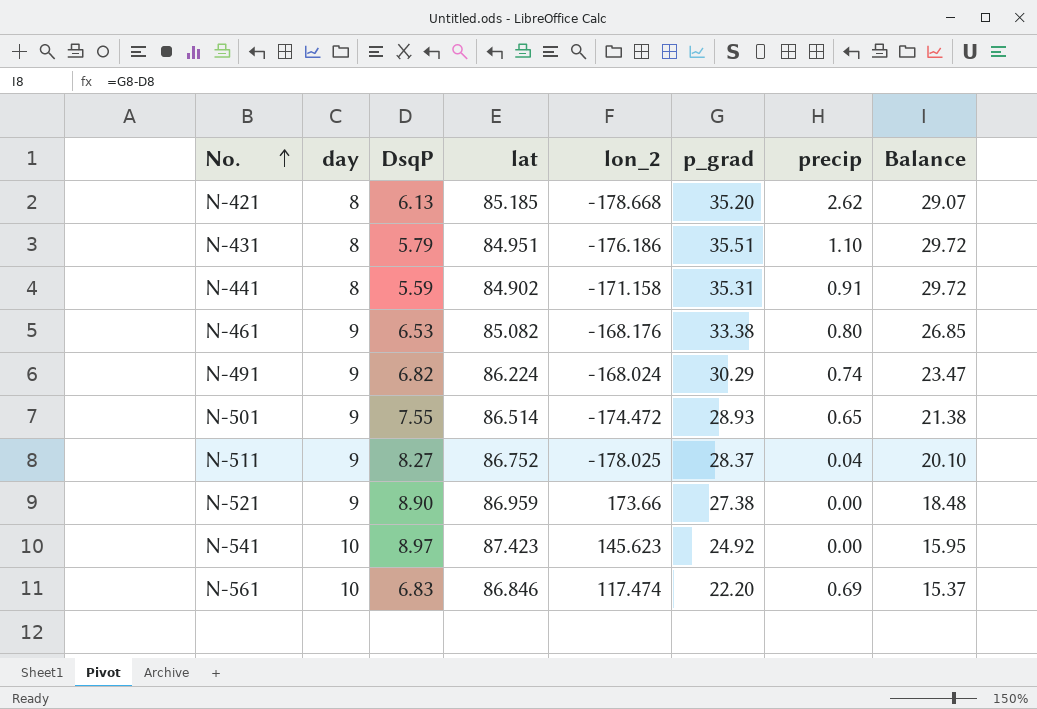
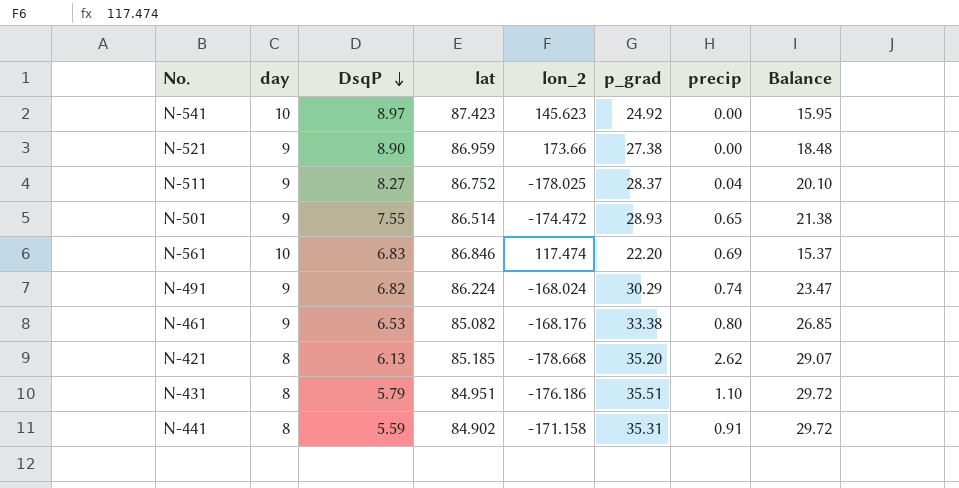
row order: No. ascending -> DsqP descending

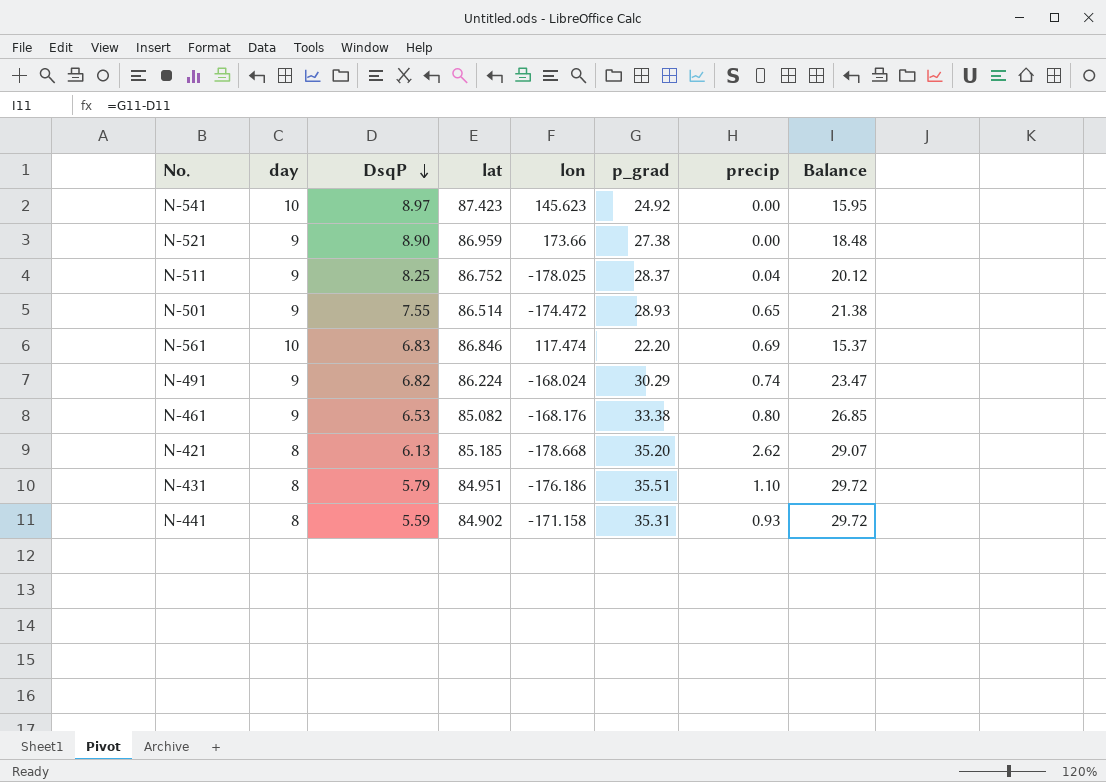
column name: lon_2 -> lon
N-511 | DsqP: 8.27 -> 8.25
N-511 | Balance: 20.10 -> 20.12
N-441 | precip: 0.91 -> 0.93

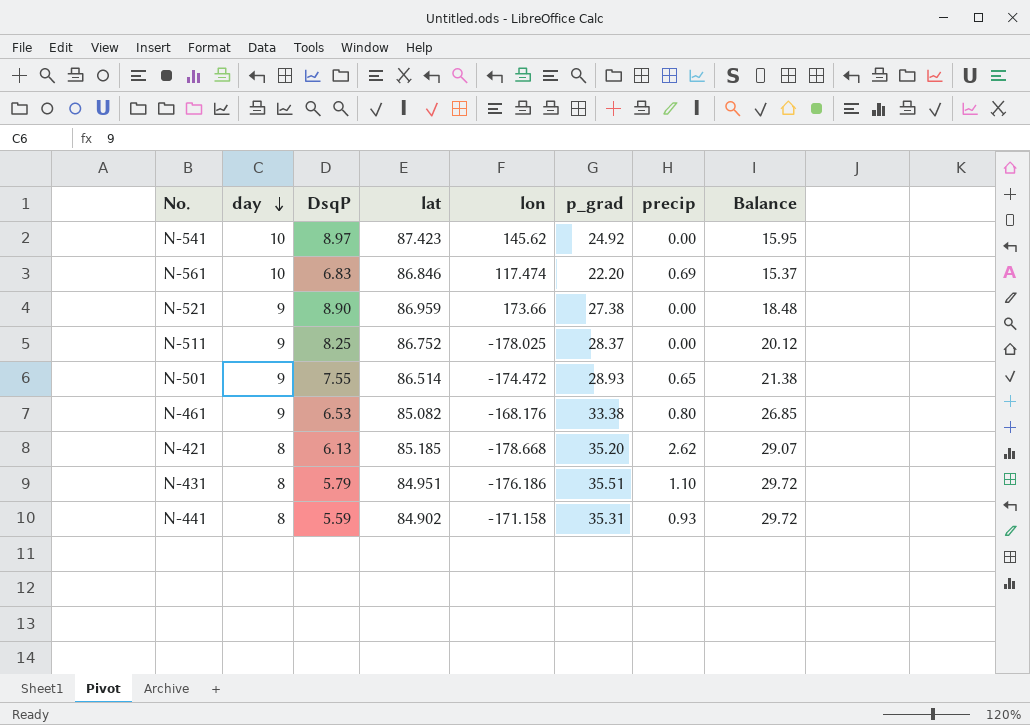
row order: DsqP descending -> day descending
row N-491: 9 | 6.82 | 86.224 | -168.024 | 30.29 | 0.74 | 23.47 -> none
N-541 | lon: 145.623 -> 145.62
N-511 | precip: 0.04 -> 0.00

